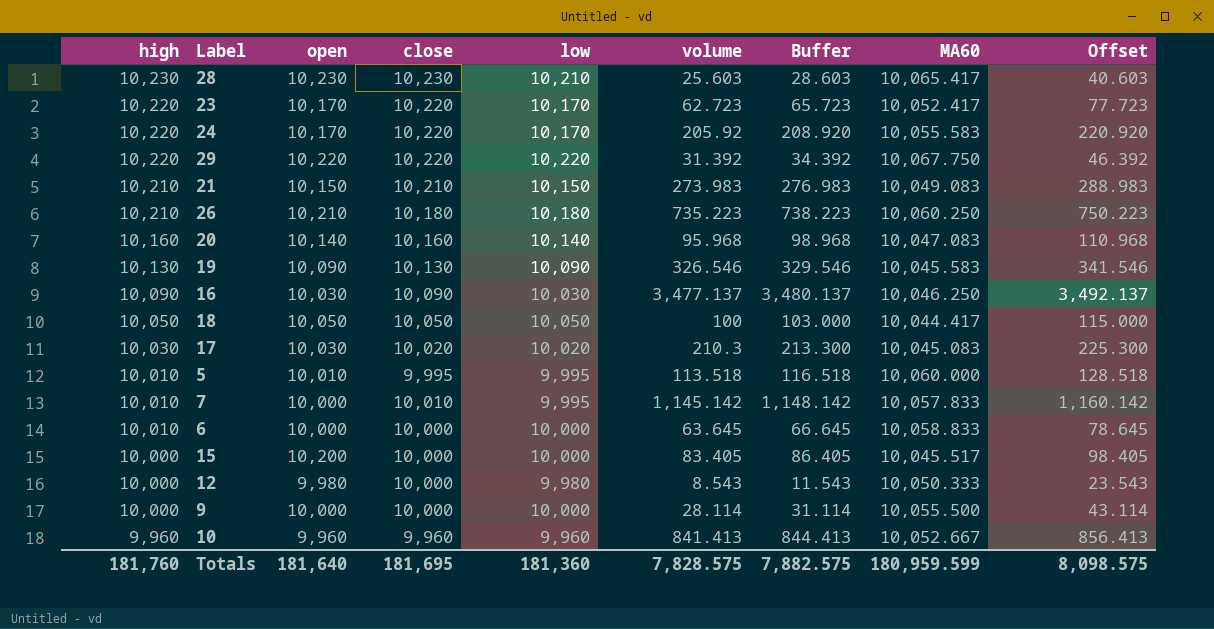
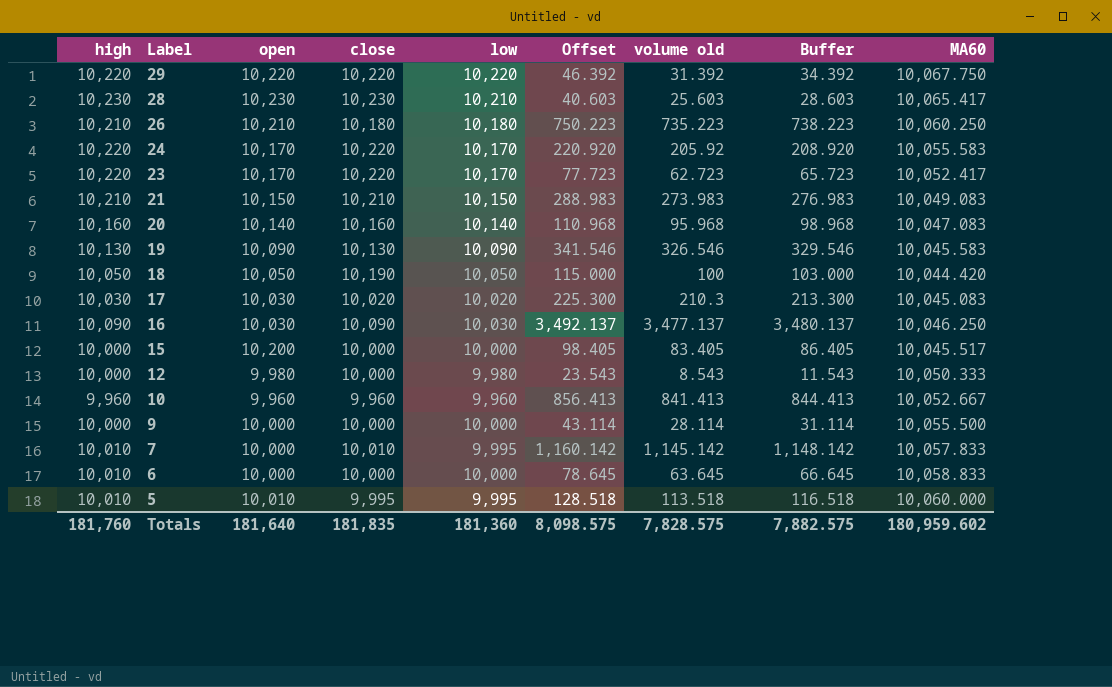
row order: high descending -> Label descending
column Offset | position: 9 -> 6
column name: volume -> volume old
18 | close: 10,050 -> 10,190
18 | MA60: 10,044.417 -> 10,044.420
Totals | close: 181,695 -> 181,835
Totals | MA60: 180,959.599 -> 180,959.602

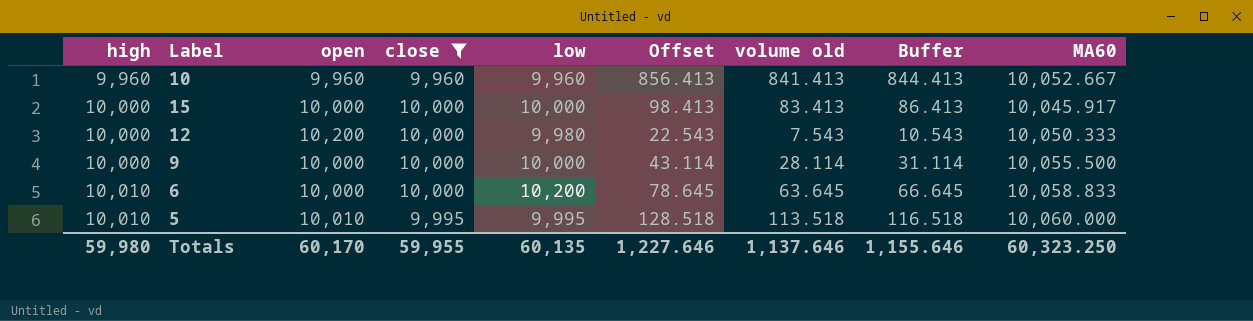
filter: none -> close <= 10,000
row order: Label descending -> high ascending
15 | open: 10,200 -> 10,000
15 | Offset: 98.405 -> 98.413
15 | volume old: 83.405 -> 83.413
15 | Buffer: 86.405 -> 86.413
15 | MA60: 10,045.517 -> 10,045.917
12 | open: 9,980 -> 10,200
12 | Offset: 23.543 -> 22.543
12 | volume old: 8.543 -> 7.543
12 | Buffer: 11.543 -> 10.543
6 | low: 10,000 -> 10,200
Totals | high: 181,760 -> 59,980
Totals | open: 181,640 -> 60,170
Totals | close: 181,835 -> 59,955
Totals | low: 181,360 -> 60,135
Totals | Offset: 8,098.575 -> 1,227.646
Totals | volume old: 7,828.575 -> 1,137.646
Totals | Buffer: 7,882.575 -> 1,155.646
Totals | MA60: 180,959.602 -> 60,323.250

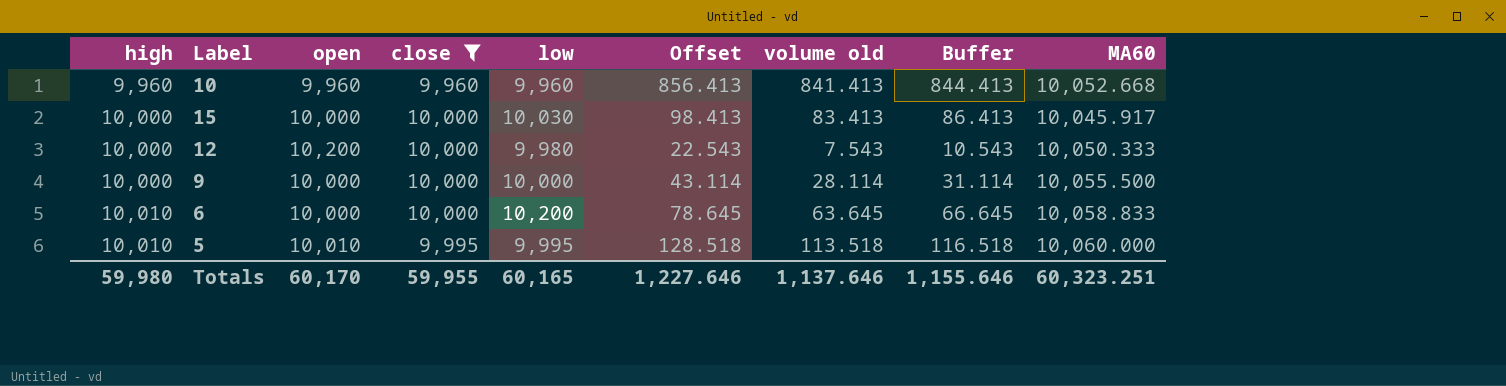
10 | MA60: 10,052.667 -> 10,052.668
15 | low: 10,000 -> 10,030
Totals | low: 60,135 -> 60,165
Totals | MA60: 60,323.250 -> 60,323.251

